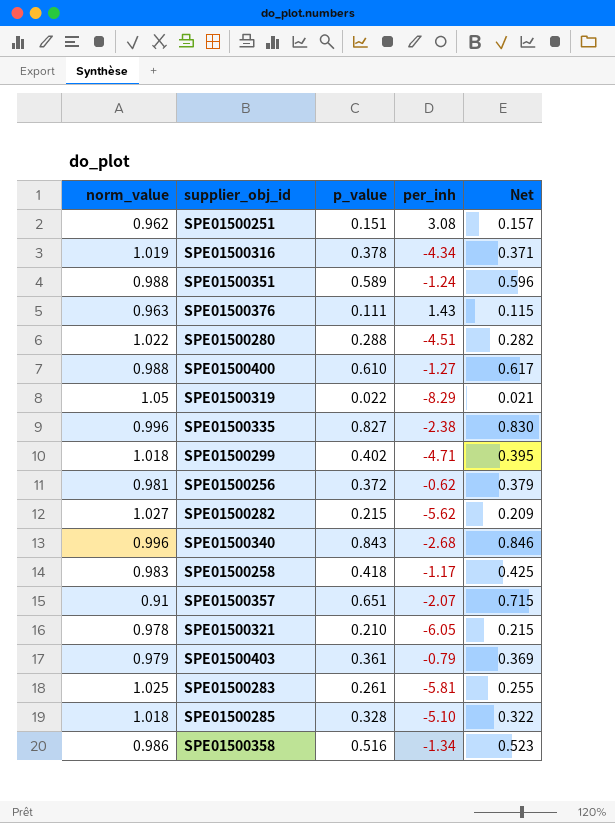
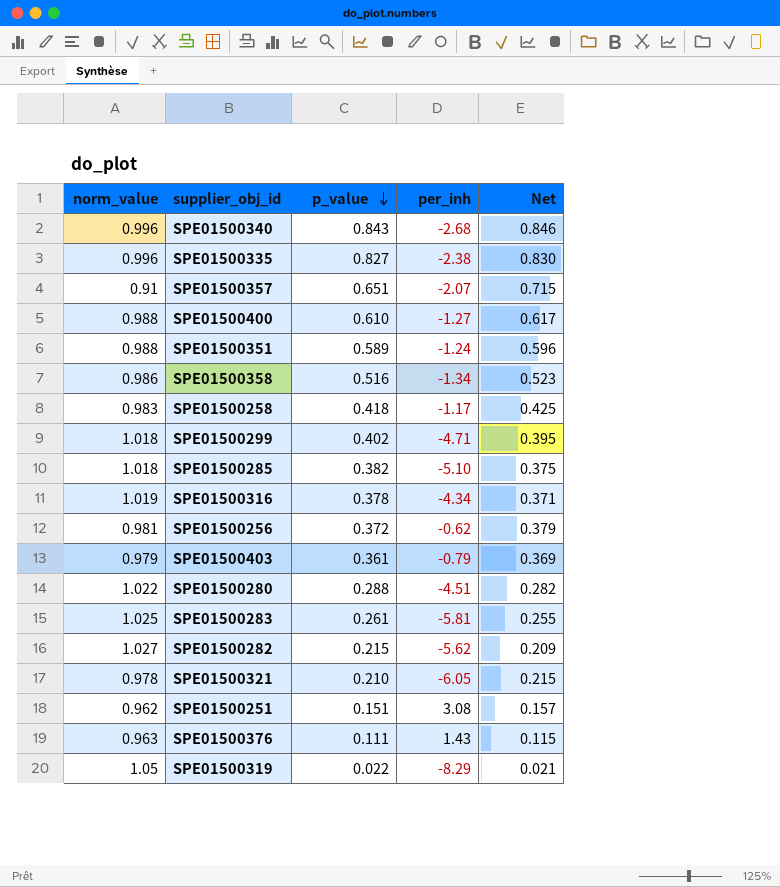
row order: none -> p_value descending
SPE01500285 | p_value: 0.328 -> 0.382
SPE01500285 | Net: 0.322 -> 0.375

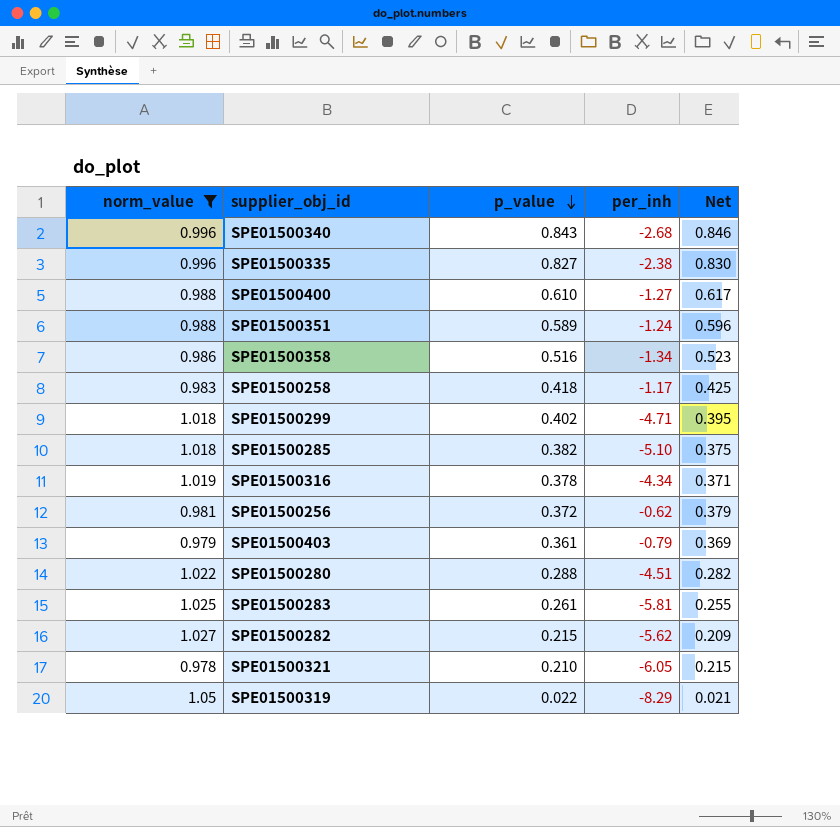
filter: none -> norm_value >= 0.978

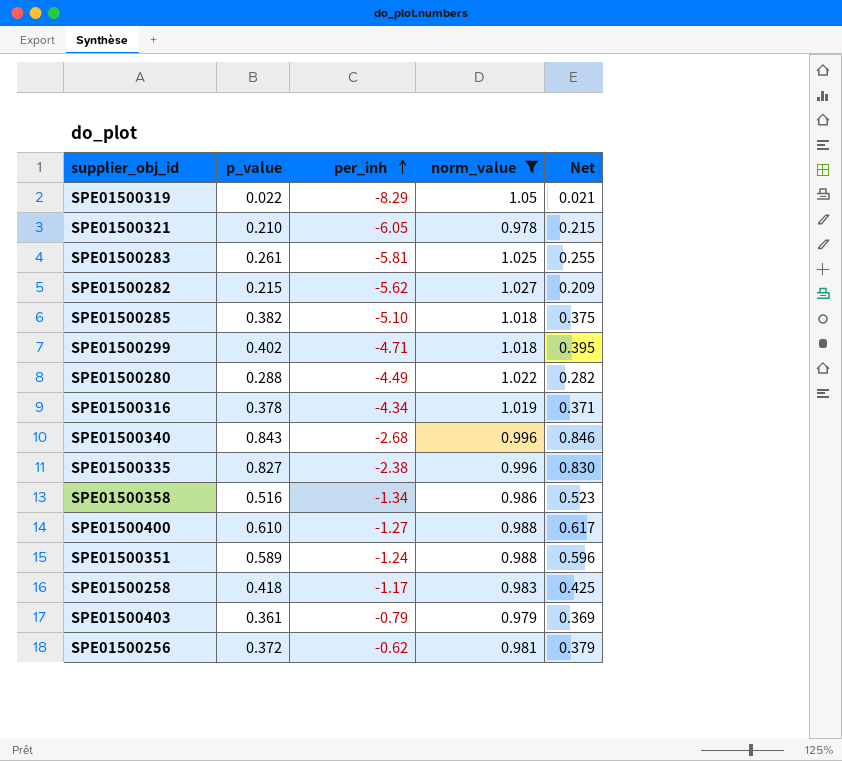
row order: p_value descending -> per_inh ascending
column norm_value | position: 1 -> 4
SPE01500280 | per_inh: -4.51 -> -4.49

